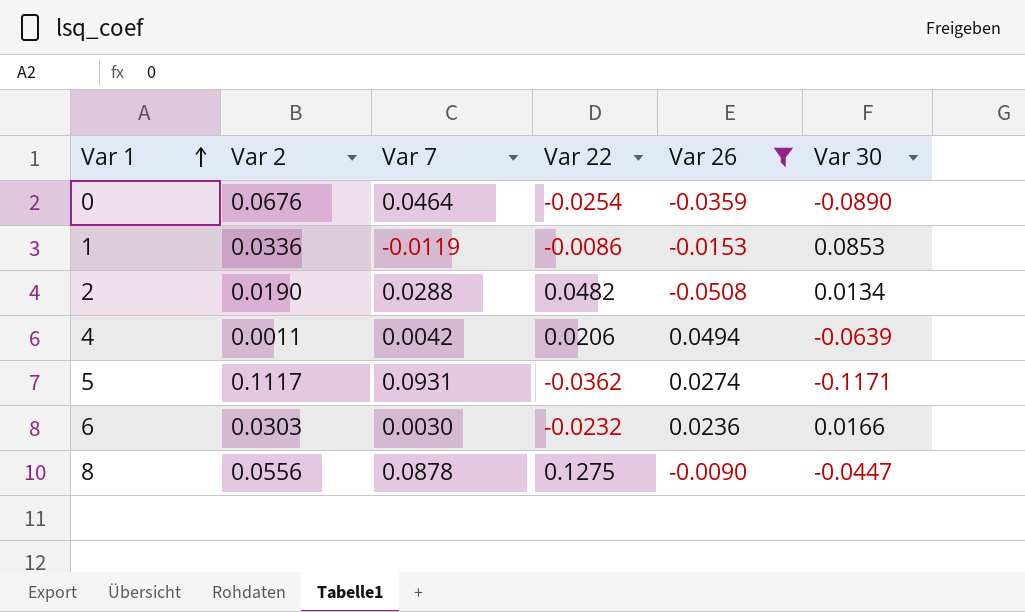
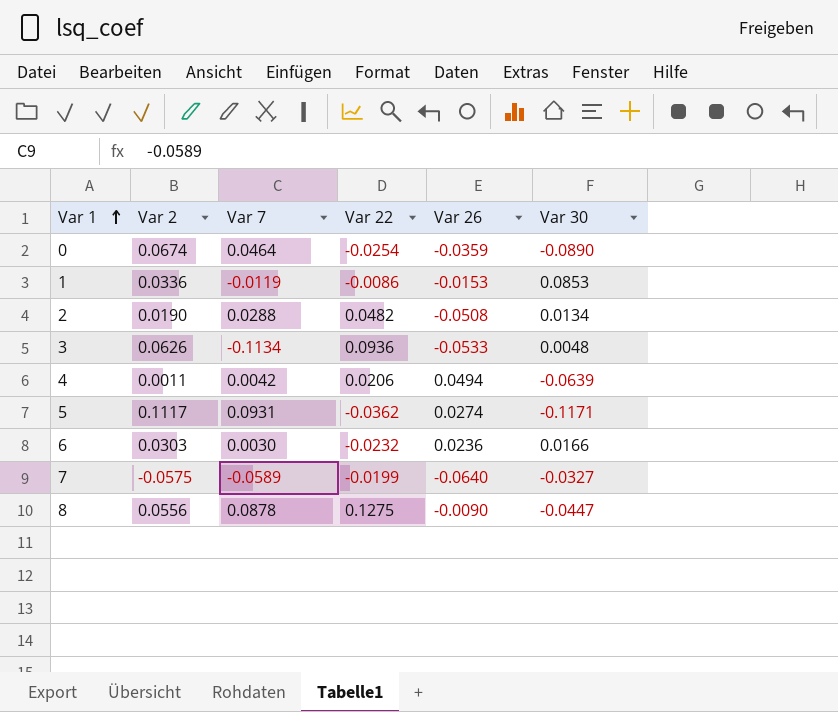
filter: Var 26 >= -0.0508 -> none
0 | Var 2: 0.0676 -> 0.0674

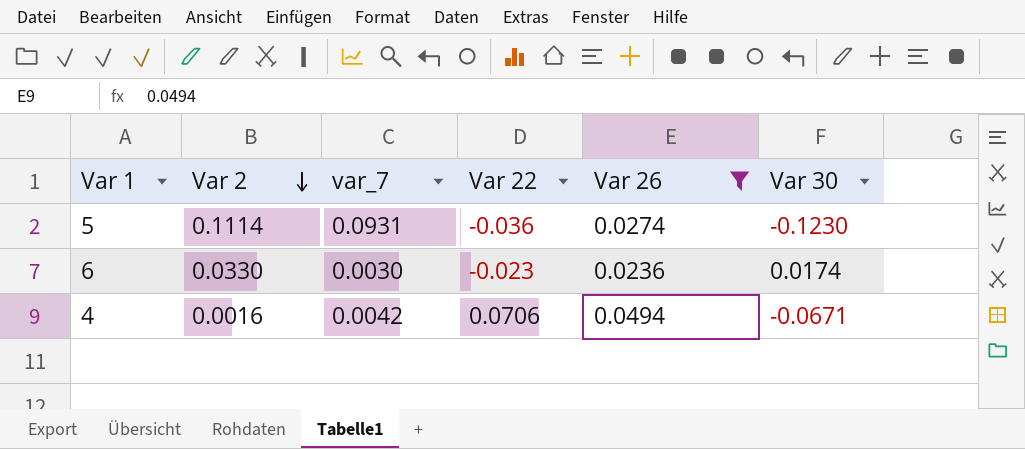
filter: none -> Var 26 >= 0.0236
row order: Var 1 ascending -> Var 2 descending
column name: Var 7 -> var_7
5 | Var 2: 0.1117 -> 0.1114
5 | Var 22: -0.0362 -> -0.036
5 | Var 30: -0.1171 -> -0.1230
6 | Var 2: 0.0303 -> 0.0330
6 | Var 22: -0.0232 -> -0.023
6 | Var 30: 0.0166 -> 0.0174
4 | Var 2: 0.0011 -> 0.0016
4 | Var 22: 0.0206 -> 0.0706
4 | Var 30: -0.0639 -> -0.0671

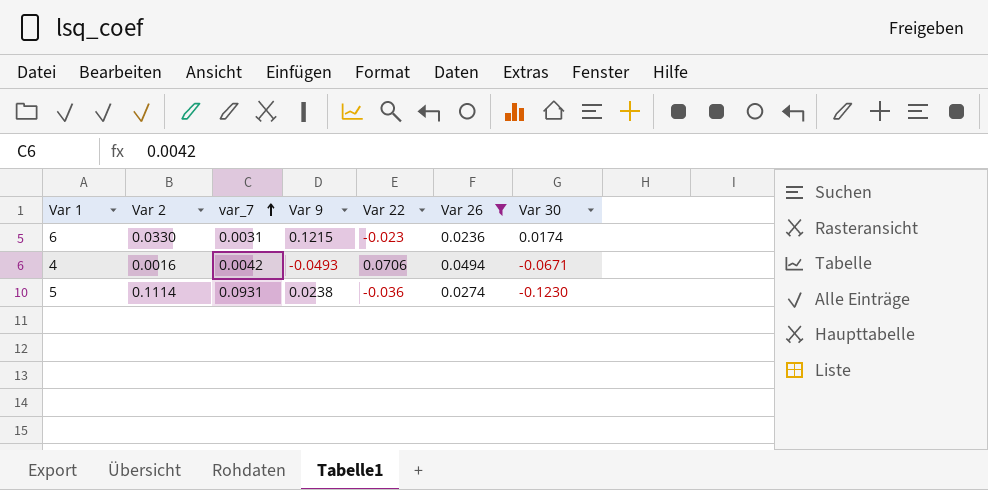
row order: Var 2 descending -> var_7 ascending
column Var 9 | position: none -> 4
6 | var_7: 0.0030 -> 0.0031

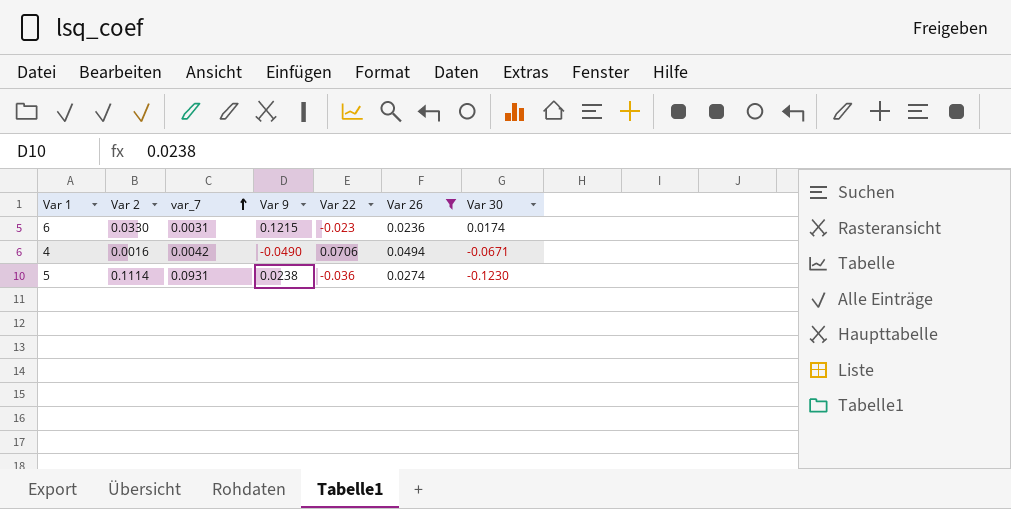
4 | Var 9: -0.0493 -> -0.0490

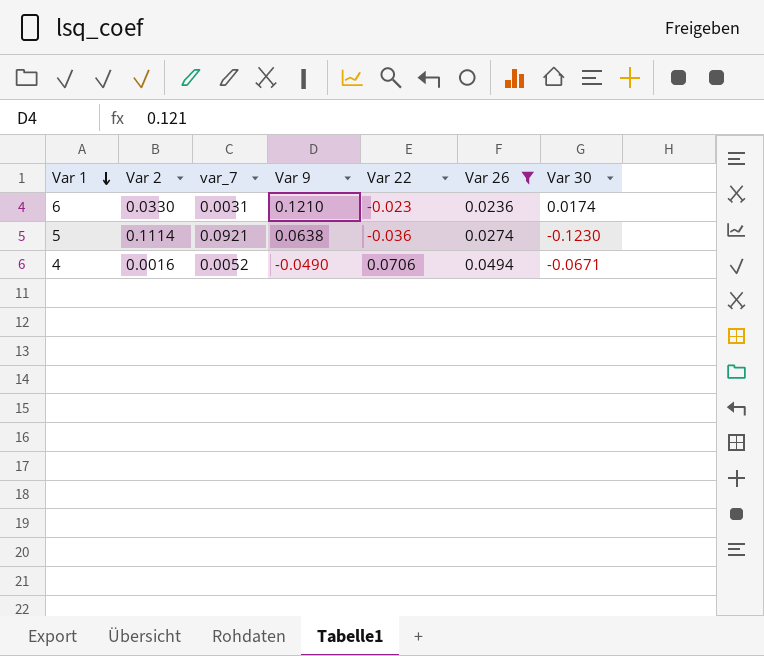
row order: var_7 ascending -> Var 1 descending
6 | Var 9: 0.1215 -> 0.1210
5 | var_7: 0.0931 -> 0.0921
5 | Var 9: 0.0238 -> 0.0638
4 | var_7: 0.0042 -> 0.0052

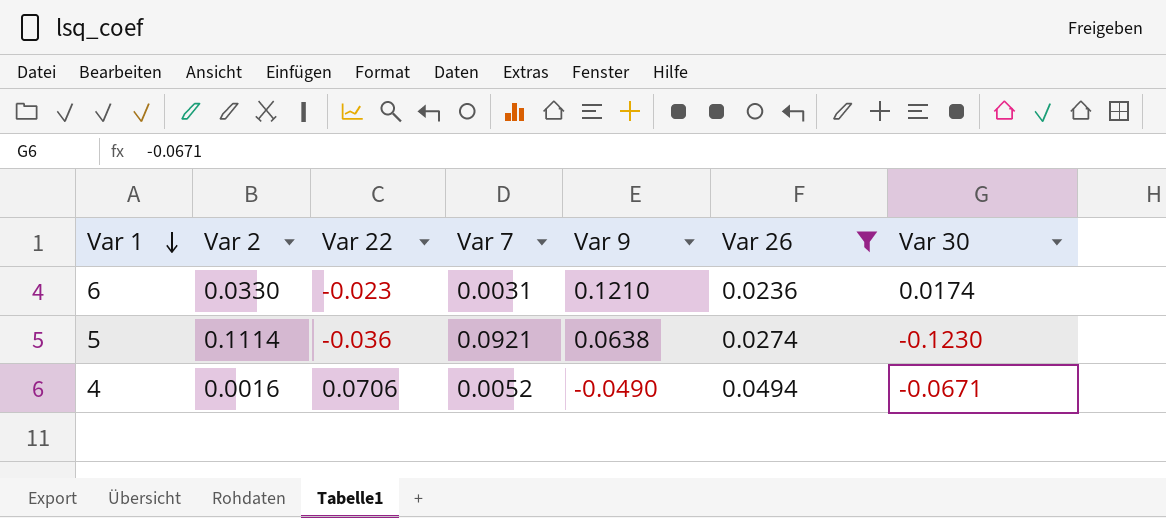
column Var 22 | position: 5 -> 3
column name: var_7 -> Var 7

